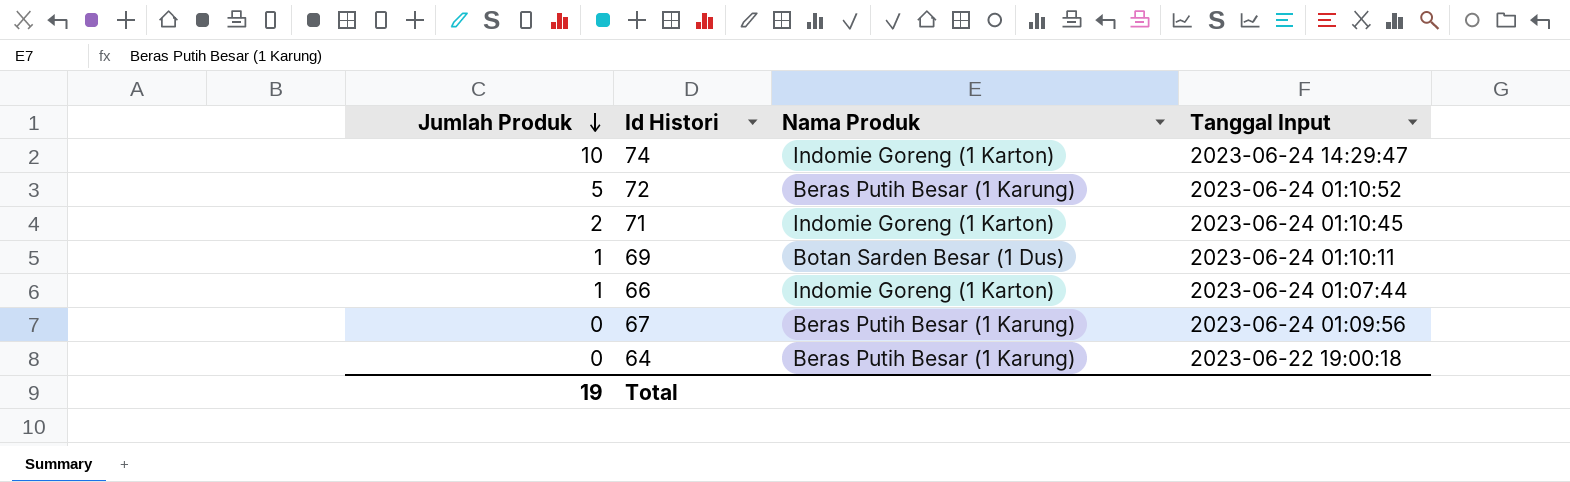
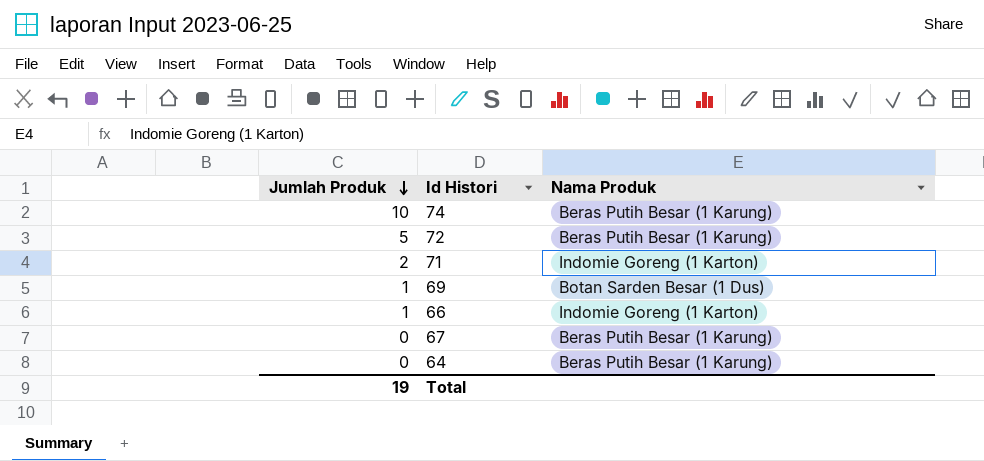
column Tanggal Input | position: 4 -> none
74 | Nama Produk: Indomie Goreng (1 Karton) -> Beras Putih Besar (1 Karung)

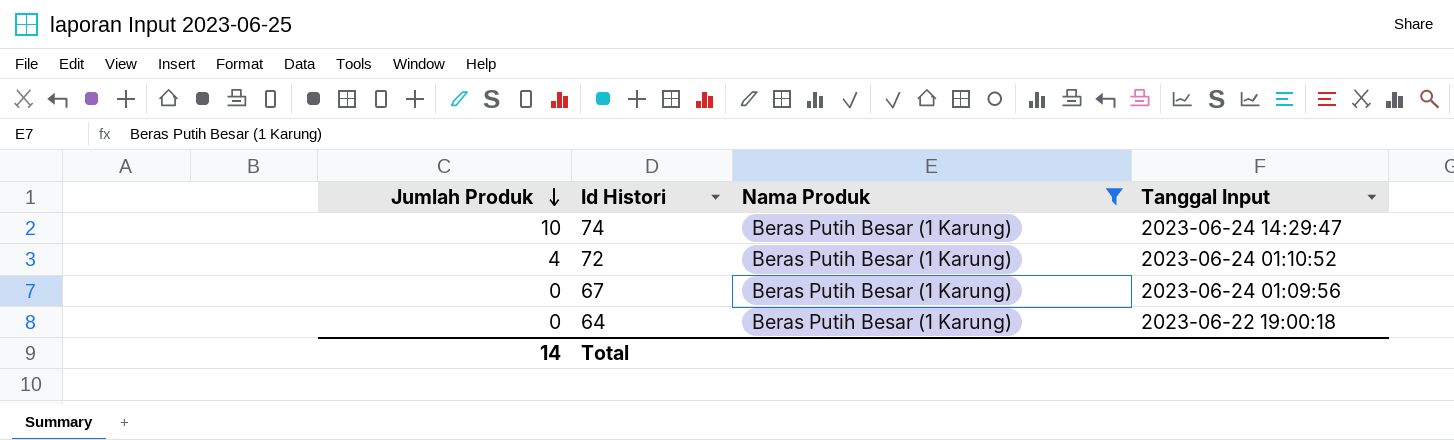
filter: none -> Nama Produk = Beras Putih Besar (1 Karung)
column Tanggal Input | position: none -> 4
72 | Jumlah Produk: 5 -> 4
Total | Jumlah Produk: 19 -> 14

